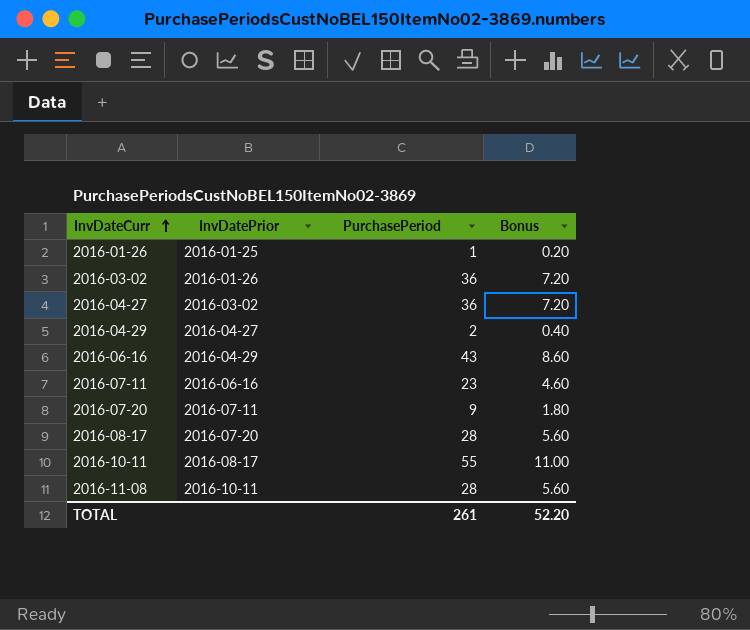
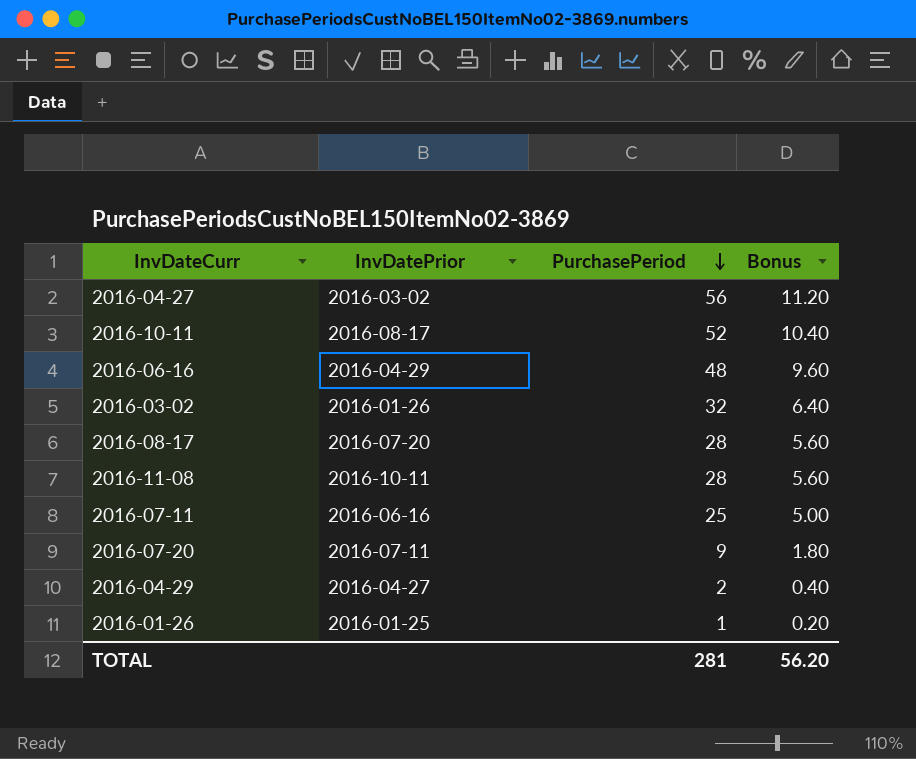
row order: InvDateCurr ascending -> PurchasePeriod descending
2016-04-27 | PurchasePeriod: 36 -> 56
2016-04-27 | Bonus: 7.20 -> 11.20
2016-10-11 | PurchasePeriod: 55 -> 52
2016-10-11 | Bonus: 11.00 -> 10.40
2016-06-16 | PurchasePeriod: 43 -> 48
2016-06-16 | Bonus: 8.60 -> 9.60
2016-03-02 | PurchasePeriod: 36 -> 32
2016-03-02 | Bonus: 7.20 -> 6.40
2016-07-11 | PurchasePeriod: 23 -> 25
2016-07-11 | Bonus: 4.60 -> 5.00
TOTAL | PurchasePeriod: 261 -> 281
TOTAL | Bonus: 52.20 -> 56.20

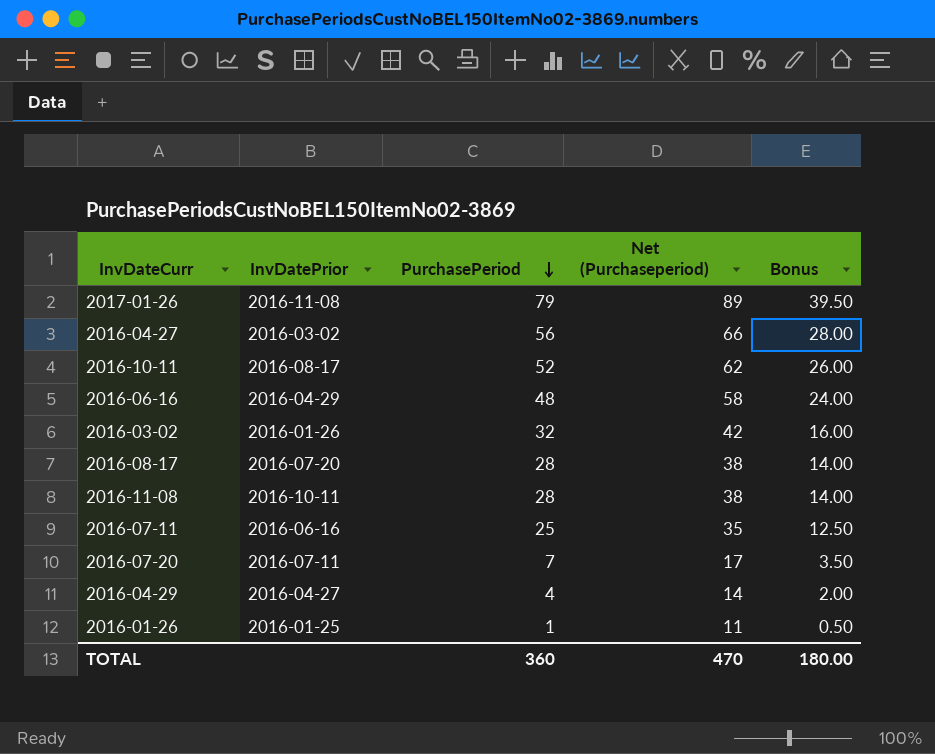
column Net (Purchaseperiod) | formula: none -> [PurchasePeriod] + 10
column Bonus | formula: [PurchasePeriod] * 0.2 -> [PurchasePeriod] * 0.5
row 2017-01-26: none -> 2016-11-08 | 79 | 89 | 39.50
2016-07-20 | PurchasePeriod: 9 -> 7
2016-04-29 | PurchasePeriod: 2 -> 4
TOTAL | PurchasePeriod: 281 -> 360
TOTAL | Bonus: 56.20 -> 180.00

